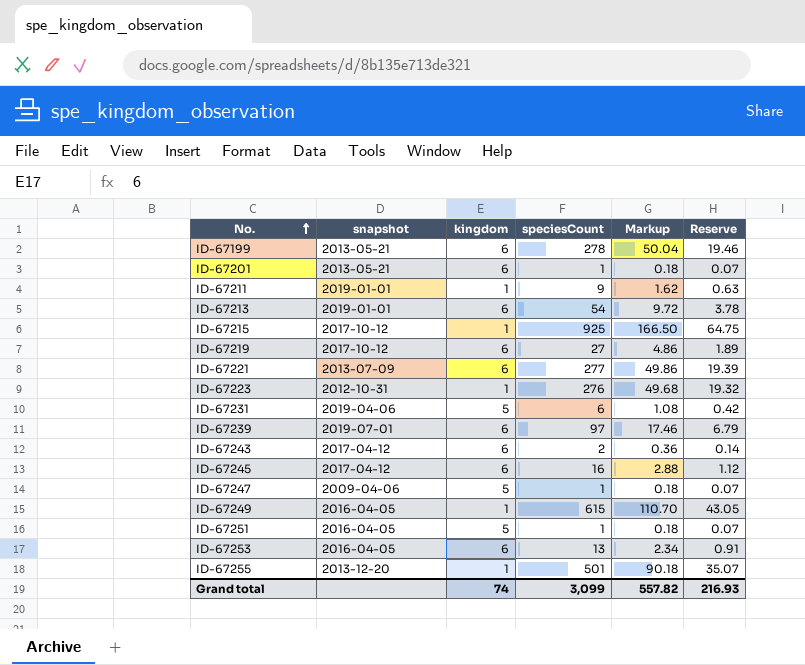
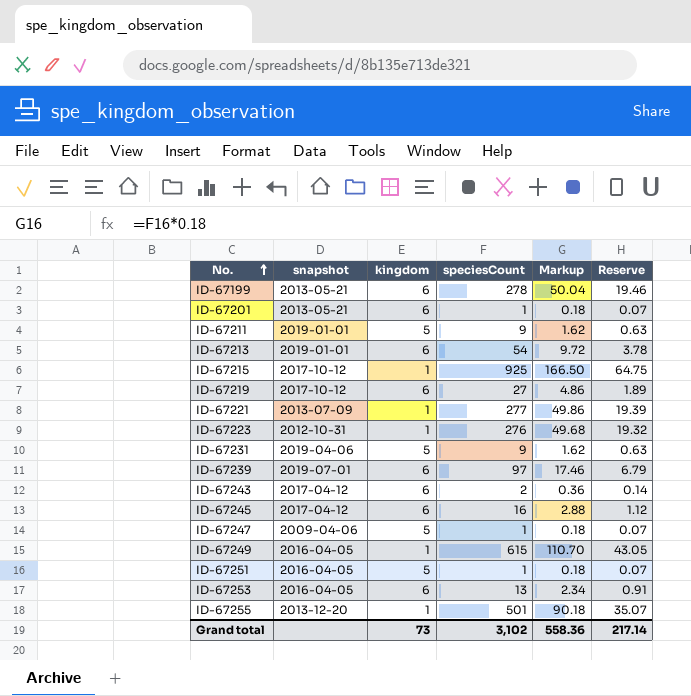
ID-67211 | kingdom: 1 -> 5
ID-67221 | kingdom: 6 -> 1
ID-67231 | speciesCount: 6 -> 9
ID-67231 | Markup: 1.08 -> 1.62
ID-67231 | Reserve: 0.42 -> 0.63
Grand total | kingdom: 74 -> 73
Grand total | speciesCount: 3,099 -> 3,102
Grand total | Markup: 557.82 -> 558.36
Grand total | Reserve: 216.93 -> 217.14

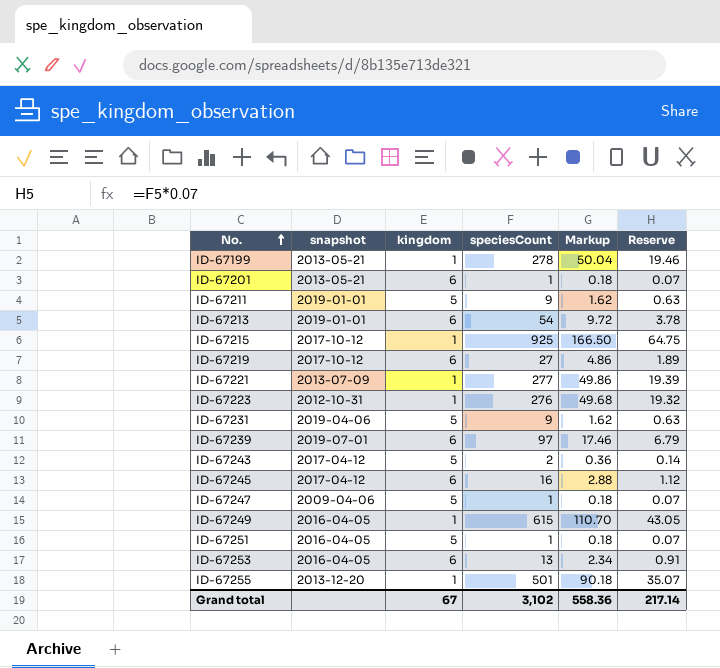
ID-67199 | kingdom: 6 -> 1
ID-67243 | kingdom: 6 -> 5
Grand total | kingdom: 73 -> 67

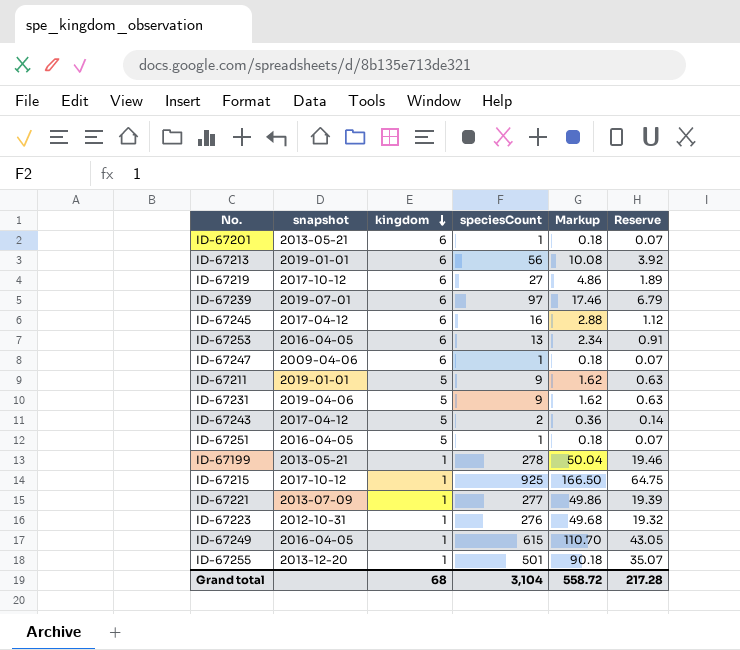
row order: No. ascending -> kingdom descending
ID-67213 | speciesCount: 54 -> 56
ID-67213 | Markup: 9.72 -> 10.08
ID-67213 | Reserve: 3.78 -> 3.92
ID-67247 | kingdom: 5 -> 6
Grand total | kingdom: 67 -> 68
Grand total | speciesCount: 3,102 -> 3,104
Grand total | Markup: 558.36 -> 558.72
Grand total | Reserve: 217.14 -> 217.28

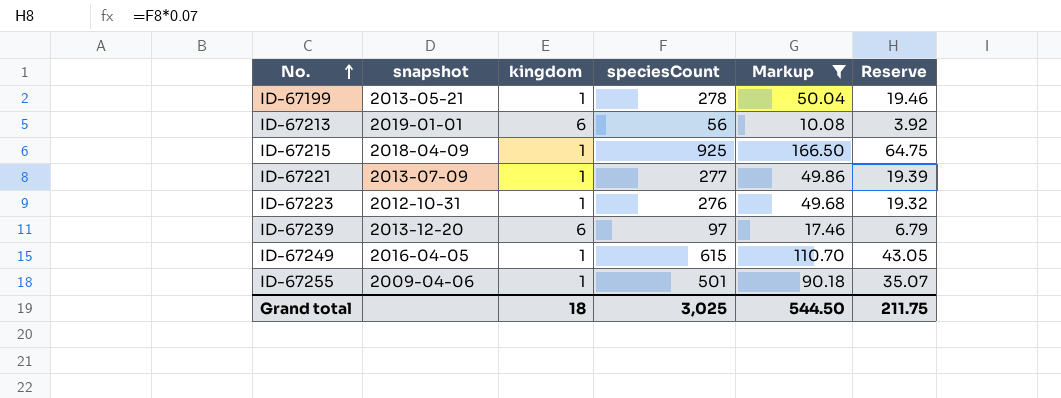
filter: none -> Markup >= 10.08
row order: kingdom descending -> No. ascending
ID-67215 | snapshot: 2017-10-12 -> 2018-04-09
ID-67239 | snapshot: 2019-07-01 -> 2013-12-20
ID-67255 | snapshot: 2013-12-20 -> 2009-04-06
Grand total | kingdom: 68 -> 18
Grand total | speciesCount: 3,104 -> 3,025
Grand total | Markup: 558.72 -> 544.50
Grand total | Reserve: 217.28 -> 211.75

